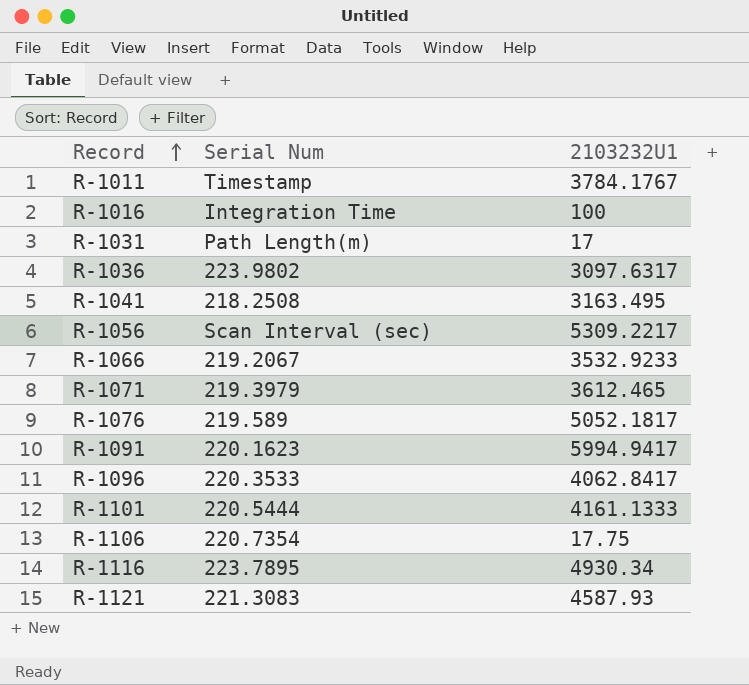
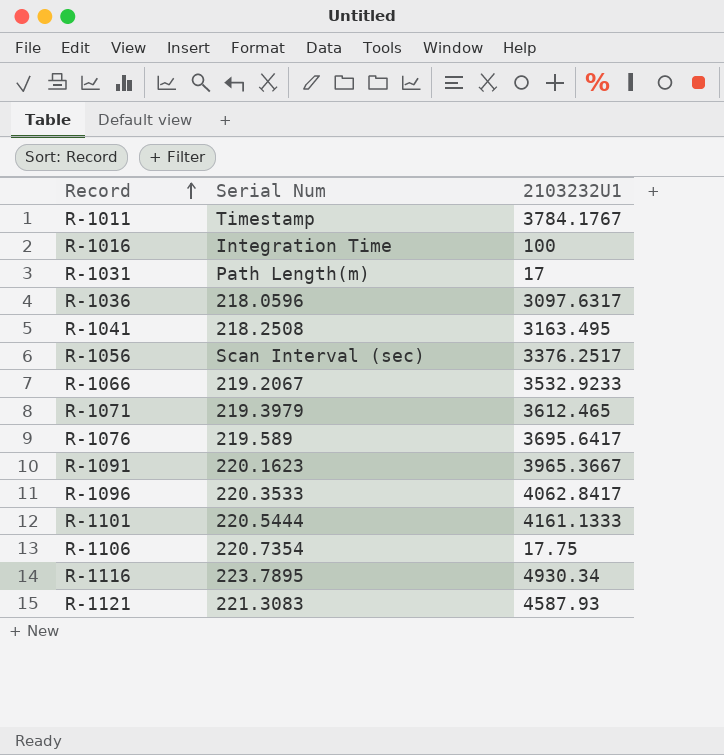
R-1036 | Serial Num: 223.9802 -> 218.0596
R-1056 | 2103232U1: 5309.2217 -> 3376.2517
R-1076 | 2103232U1: 5052.1817 -> 3695.6417
R-1091 | 2103232U1: 5994.9417 -> 3965.3667

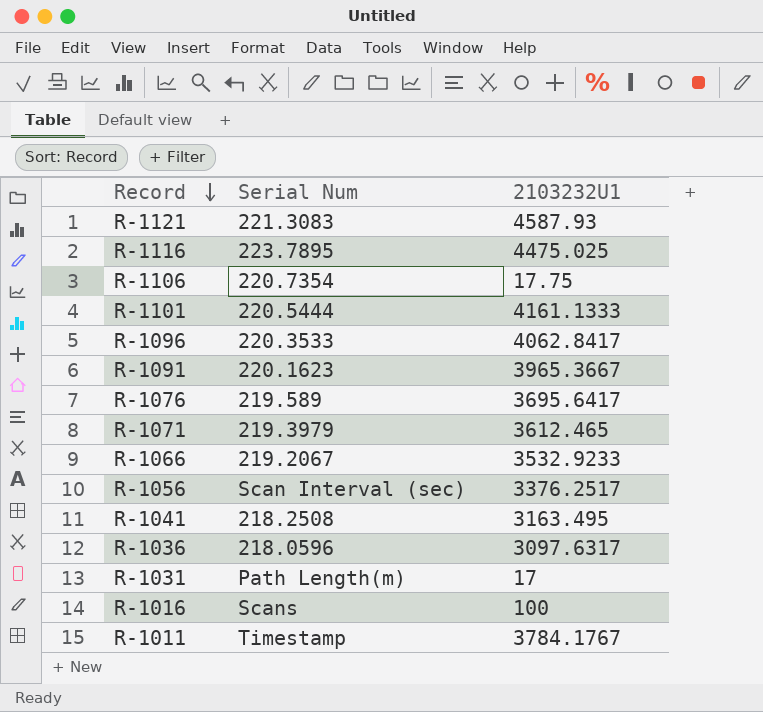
row order: Record ascending -> Record descending
R-1116 | 2103232U1: 4930.34 -> 4475.025
R-1016 | Serial Num: Integration Time -> Scans

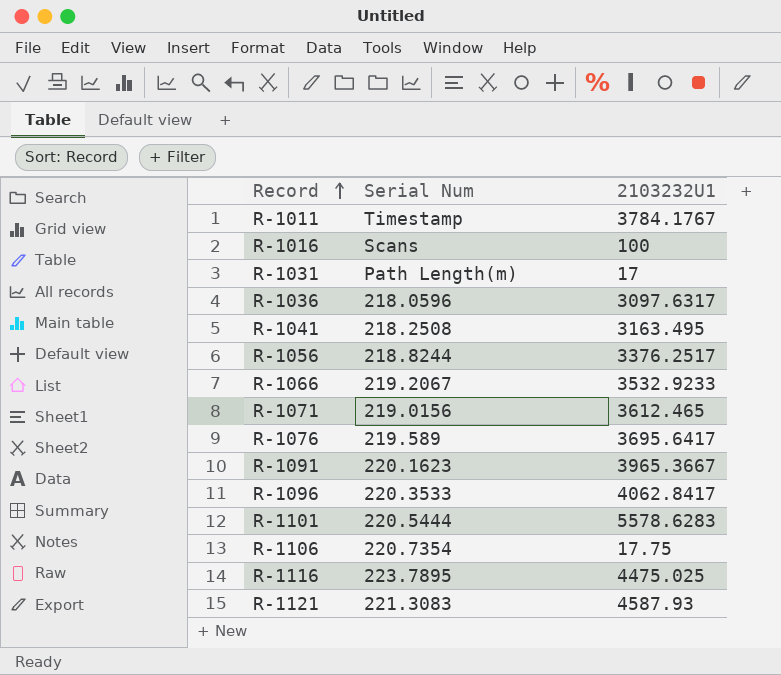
row order: Record descending -> Record ascending
R-1056 | Serial Num: Scan Interval (sec) -> 218.8244
R-1071 | Serial Num: 219.3979 -> 219.0156
R-1101 | 2103232U1: 4161.1333 -> 5578.6283

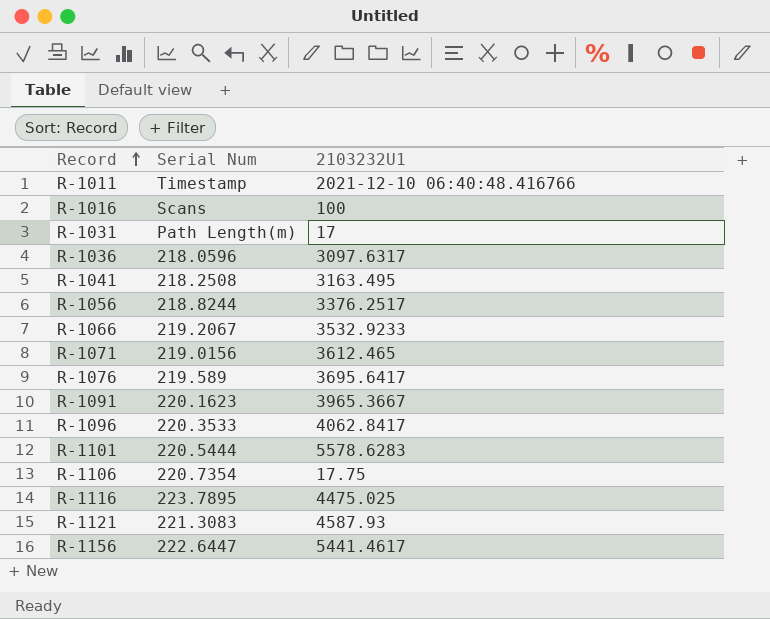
R-1011 | 2103232U1: 3784.1767 -> 2021-12-10 06:40:48.416766
row R-1156: none -> 222.6447 | 5441.4617

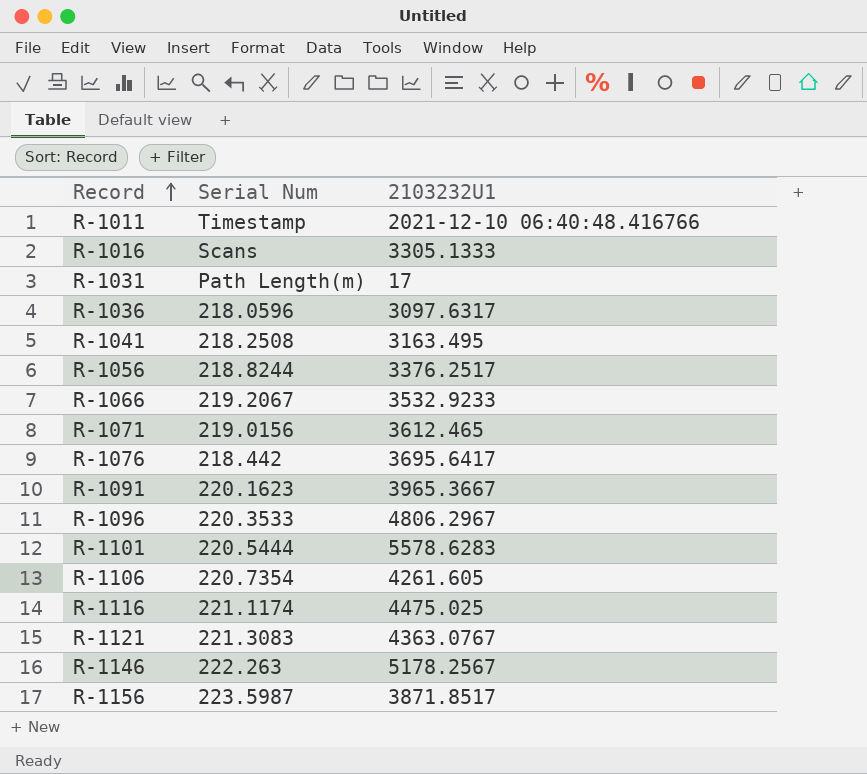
R-1016 | 2103232U1: 100 -> 3305.1333
R-1076 | Serial Num: 219.589 -> 218.442
R-1096 | 2103232U1: 4062.8417 -> 4806.2967
R-1106 | 2103232U1: 17.75 -> 4261.605
R-1116 | Serial Num: 223.7895 -> 221.1174
R-1121 | 2103232U1: 4587.93 -> 4363.0767
row R-1146: none -> 222.263 | 5178.2567
R-1156 | Serial Num: 222.6447 -> 223.5987
R-1156 | 2103232U1: 5441.4617 -> 3871.8517

